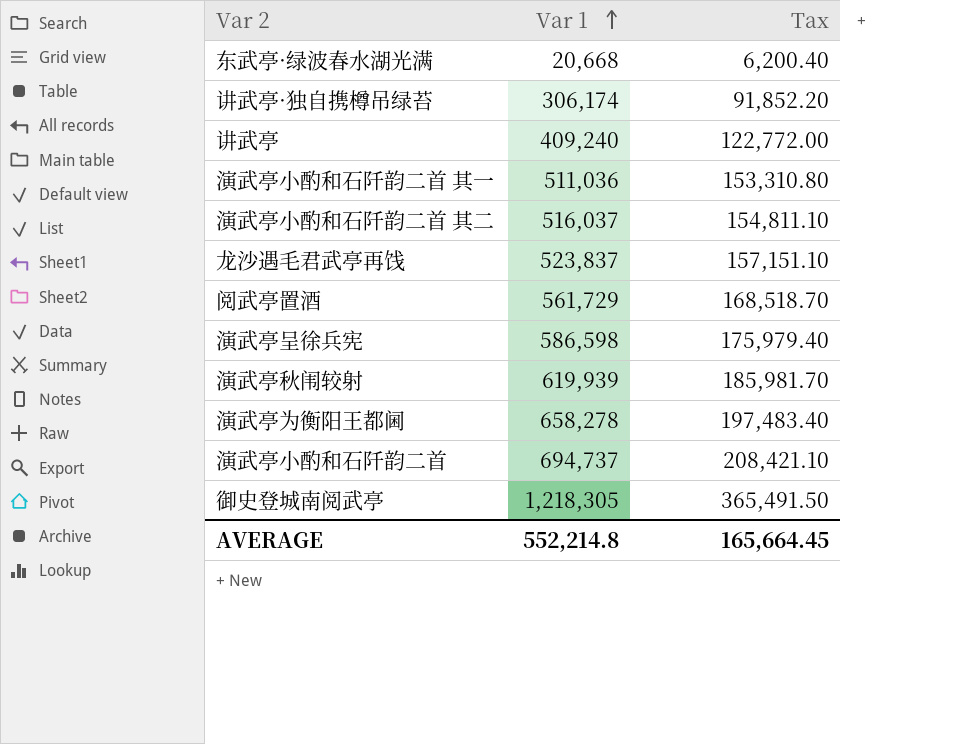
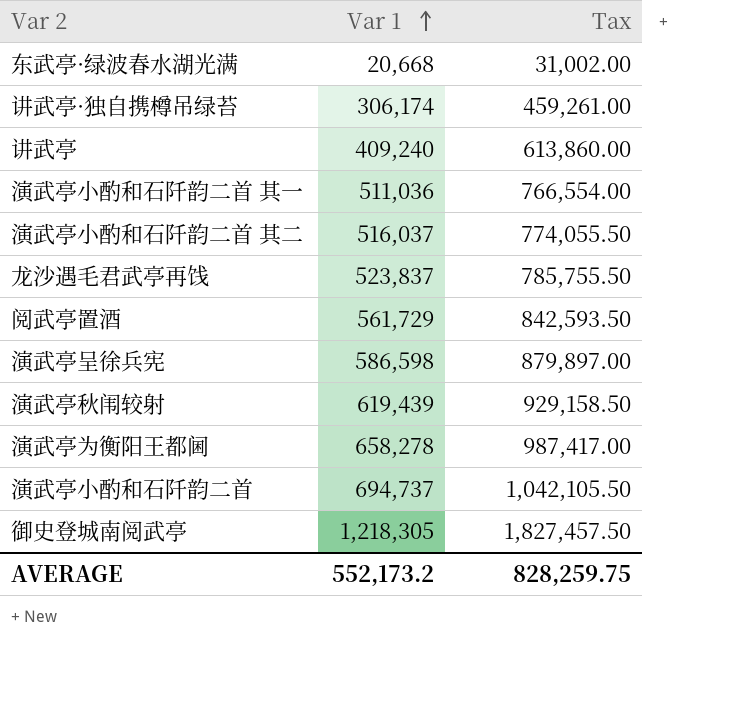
column Tax | formula: [Var 1] * 0.3 -> [Var 1] * 1.5
演武亭秋闱较射 | Var 1: 619,939 -> 619,439
AVERAGE | Var 1: 552,214.8 -> 552,173.2
AVERAGE | Tax: 165,664.45 -> 828,259.75

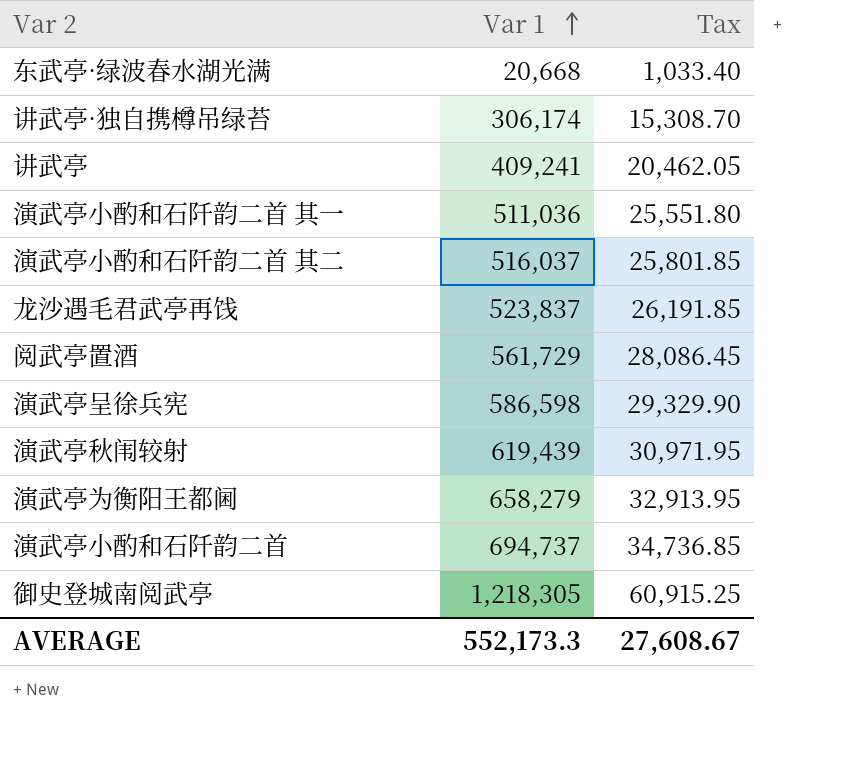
column Tax | formula: [Var 1] * 1.5 -> [Var 1] * 0.05
讲武亭 | Var 1: 409,240 -> 409,241
演武亭为衡阳王都阃 | Var 1: 658,278 -> 658,279
AVERAGE | Var 1: 552,173.2 -> 552,173.3
AVERAGE | Tax: 828,259.75 -> 27,608.67

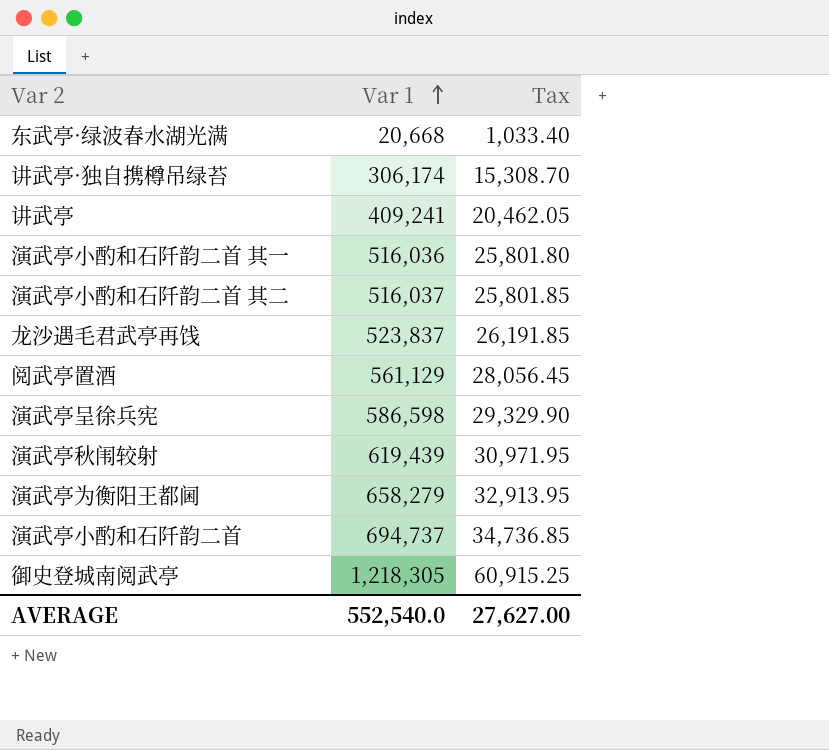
演武亭小酌和石阡韵二首 其一 | Var 1: 511,036 -> 516,036
演武亭小酌和石阡韵二首 其一 | Tax: 25,551.80 -> 25,801.80
阅武亭置酒 | Var 1: 561,729 -> 561,129
阅武亭置酒 | Tax: 28,086.45 -> 28,056.45
AVERAGE | Var 1: 552,173.3 -> 552,540.0
AVERAGE | Tax: 27,608.67 -> 27,627.00

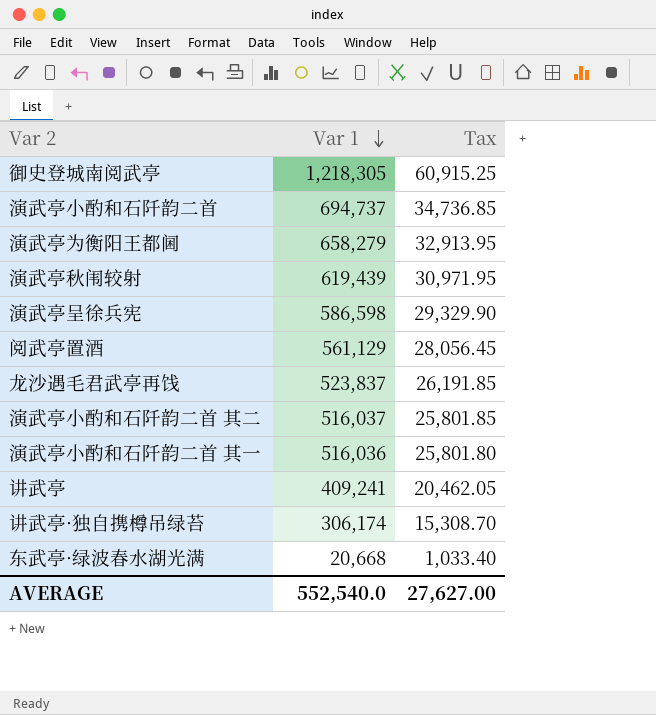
row order: Var 1 ascending -> Var 1 descending

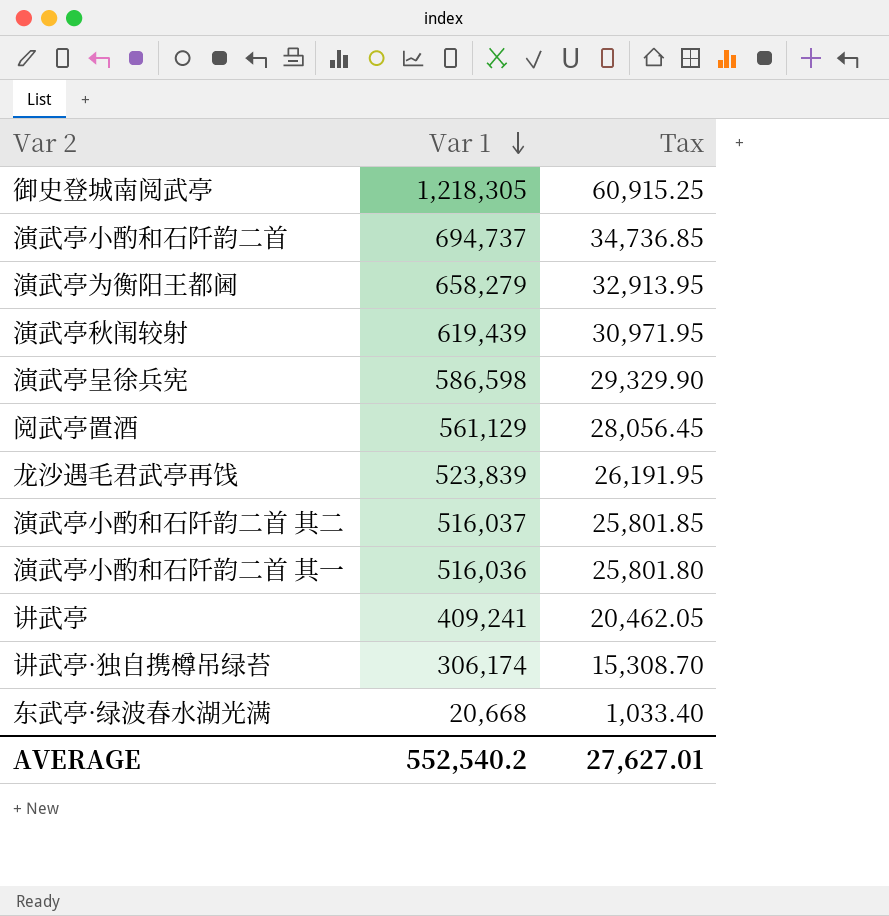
龙沙遇毛君武亭再饯 | Var 1: 523,837 -> 523,839
龙沙遇毛君武亭再饯 | Tax: 26,191.85 -> 26,191.95
AVERAGE | Var 1: 552,540.0 -> 552,540.2
AVERAGE | Tax: 27,627.00 -> 27,627.01

